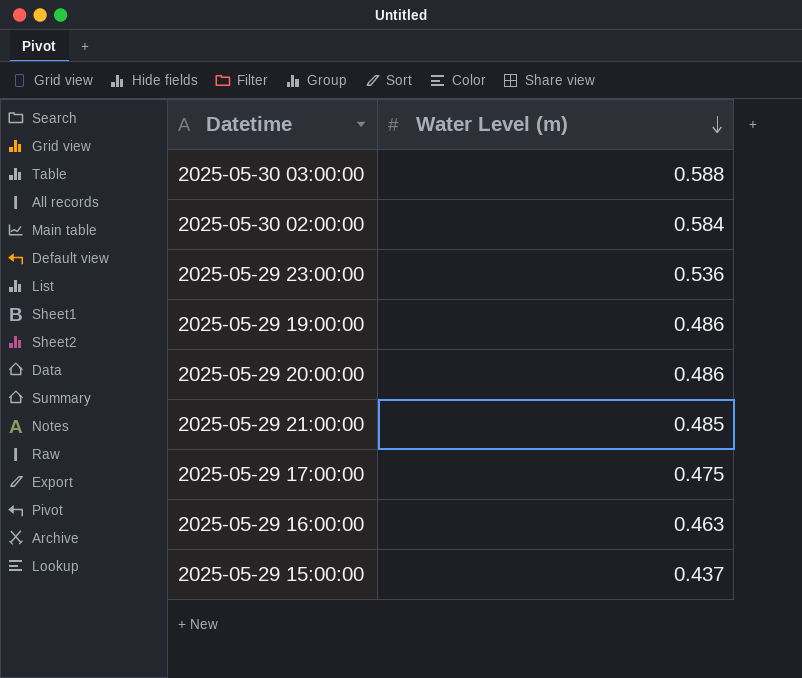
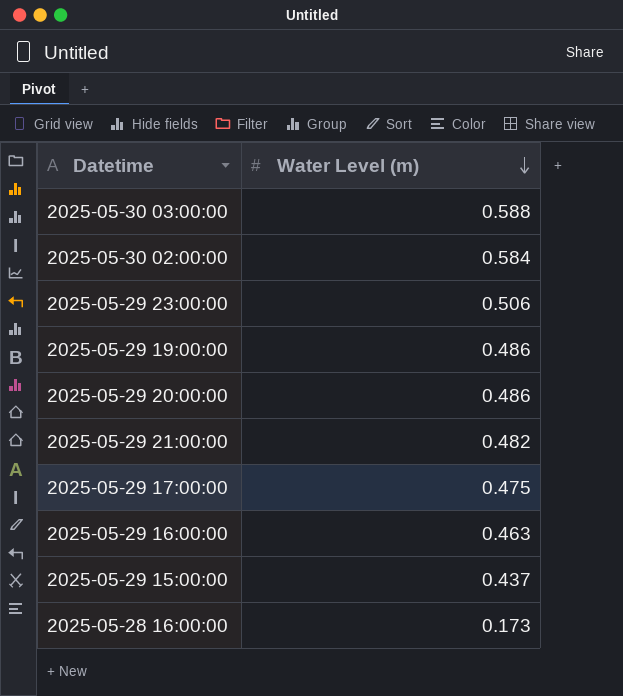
2025-05-29 23:00:00 | Water Level (m): 0.536 -> 0.506
2025-05-29 21:00:00 | Water Level (m): 0.485 -> 0.482
row 2025-05-28 16:00:00: none -> 0.173

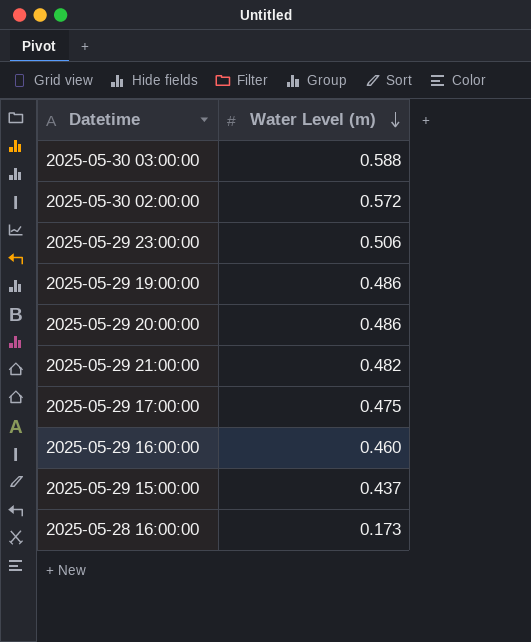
2025-05-30 02:00:00 | Water Level (m): 0.584 -> 0.572
2025-05-29 16:00:00 | Water Level (m): 0.463 -> 0.460

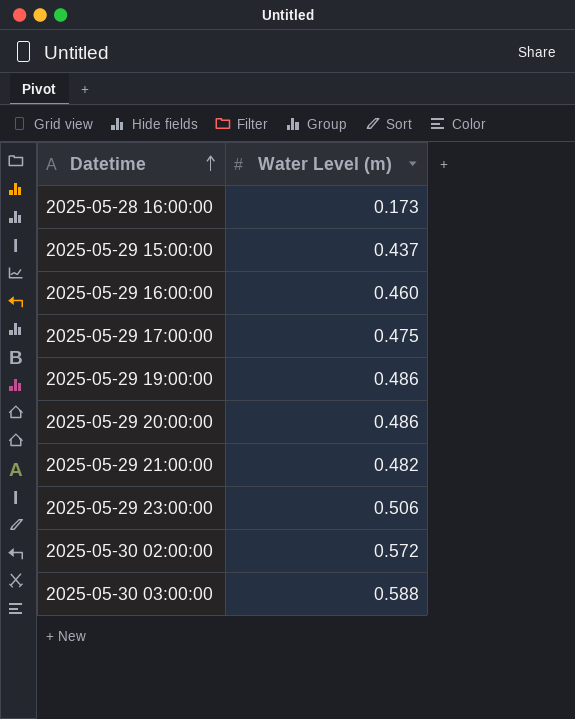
row order: Water Level (m) descending -> Datetime ascending

